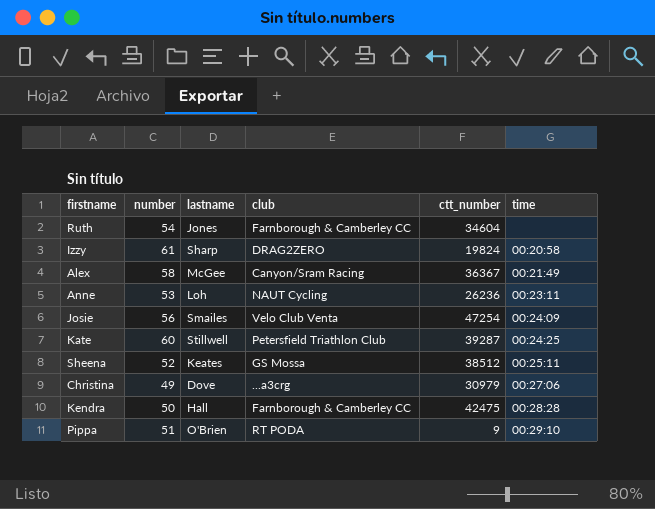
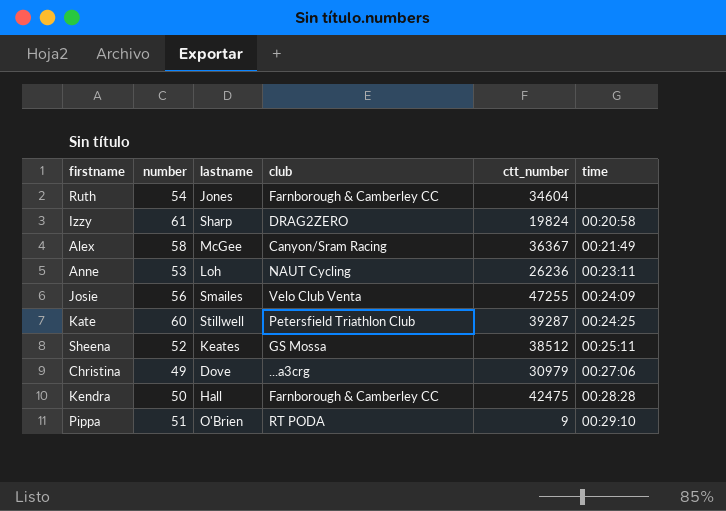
Josie | ctt_number: 47254 -> 47255

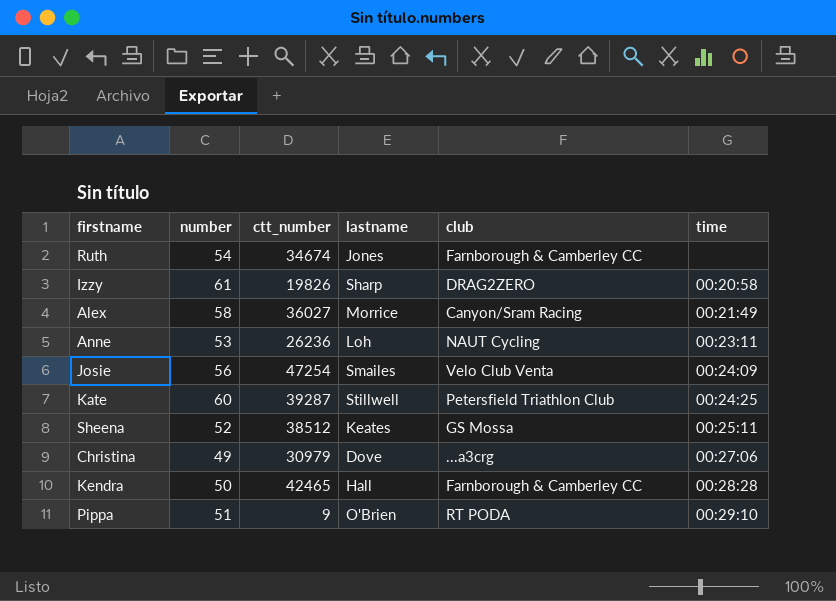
column ctt_number | position: 5 -> 3
Ruth | ctt_number: 34604 -> 34674
Izzy | ctt_number: 19824 -> 19826
Alex | ctt_number: 36367 -> 36027
Alex | lastname: McGee -> Morrice
Josie | ctt_number: 47255 -> 47254
Kendra | ctt_number: 42475 -> 42465

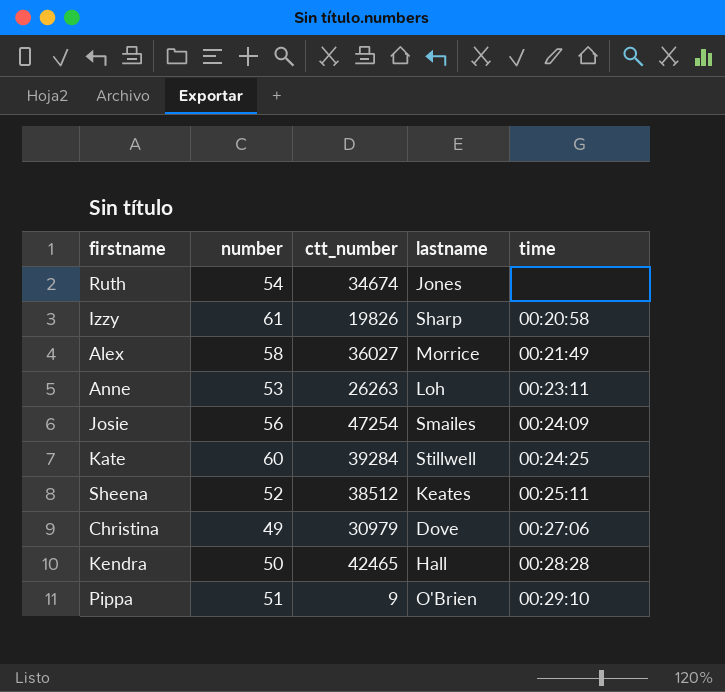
column club | position: 5 -> none
Anne | ctt_number: 26236 -> 26263
Kate | ctt_number: 39287 -> 39284

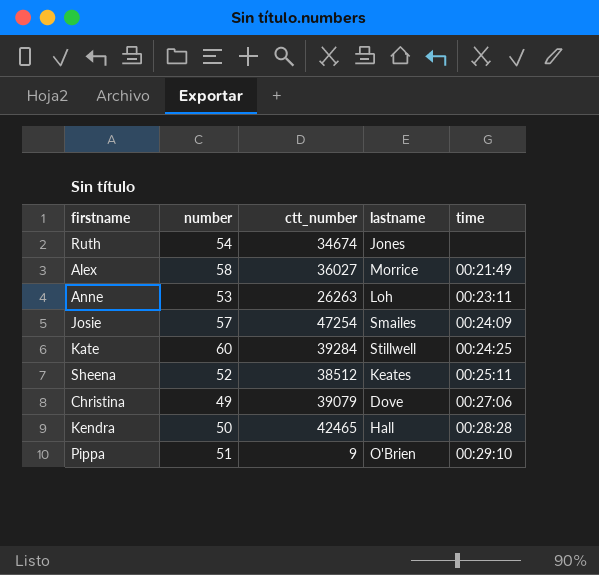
row Izzy: 61 | 19826 | Sharp | 00:20:58 -> none
Josie | number: 56 -> 57
Christina | ctt_number: 30979 -> 39079

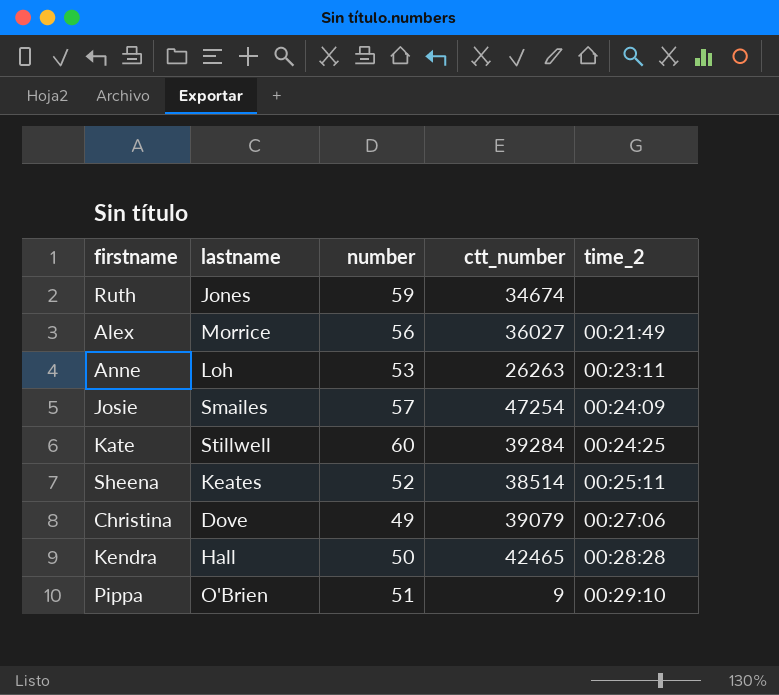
column lastname | position: 4 -> 2
column name: time -> time_2
Ruth | number: 54 -> 59
Alex | number: 58 -> 56
Sheena | ctt_number: 38512 -> 38514

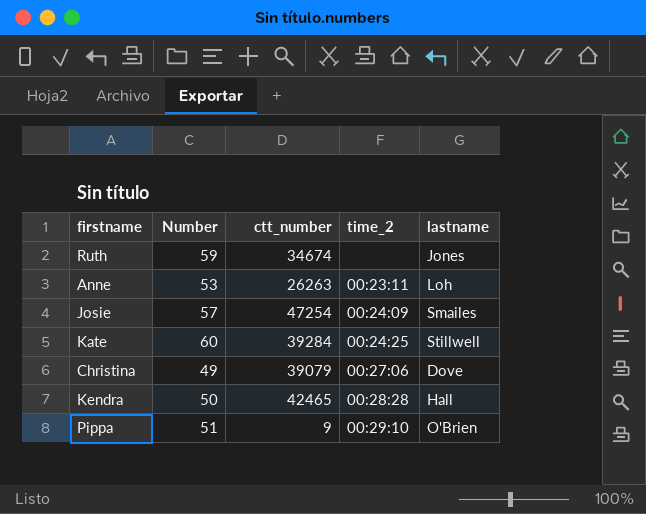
column name: number -> Number
column lastname | position: 2 -> 5
row Alex: Morrice | 56 | 36027 | 00:21:49 -> none
row Sheena: Keates | 52 | 38514 | 00:25:11 -> none

